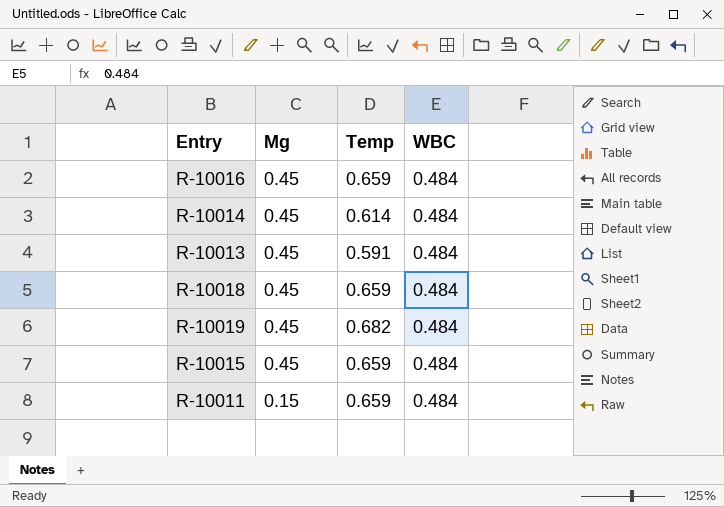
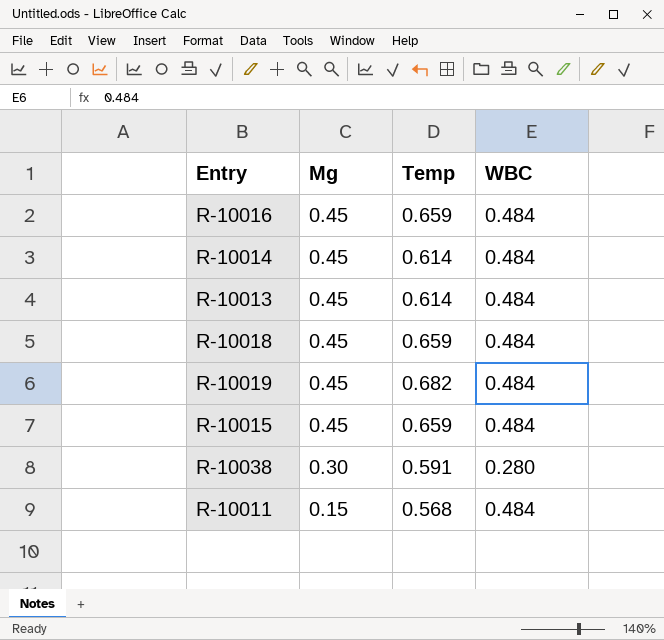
R-10013 | Temp: 0.591 -> 0.614
row R-10038: none -> 0.30 | 0.591 | 0.280
R-10011 | Temp: 0.659 -> 0.568

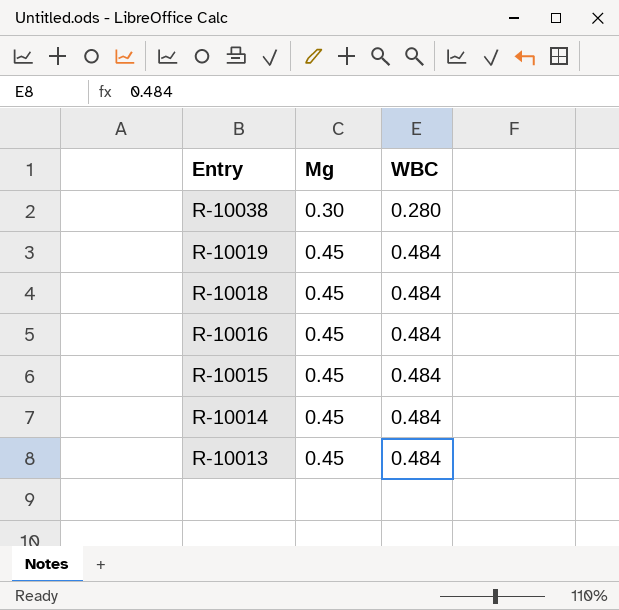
row order: Mg descending -> Entry descending
column Temp | position: 3 -> none
row R-10011: 0.15 | 0.568 | 0.484 -> none

